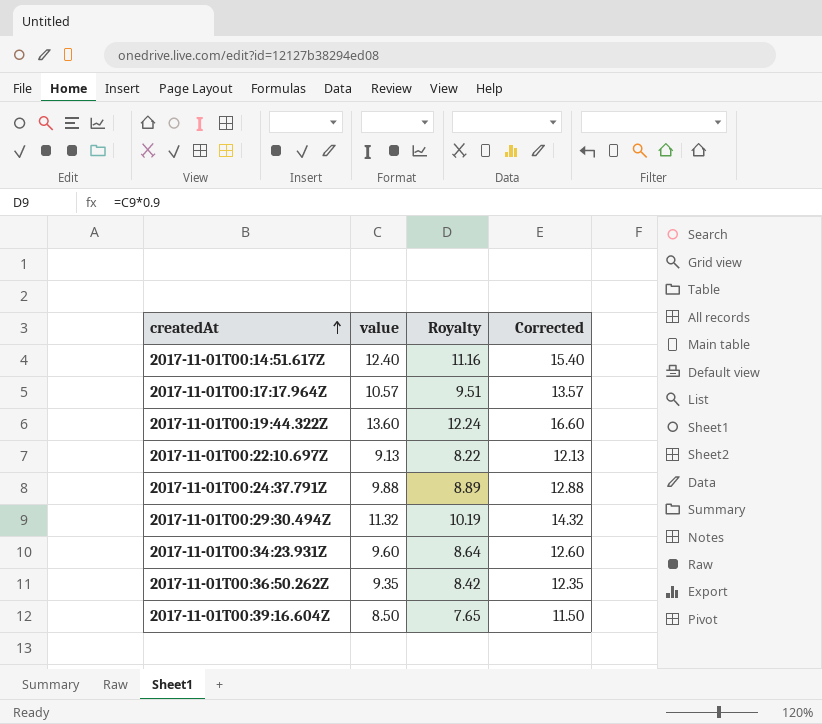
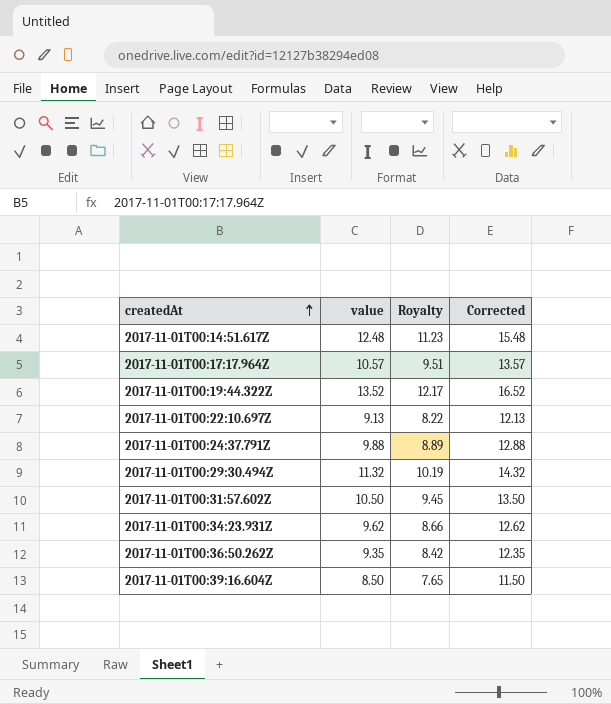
2017-11-01T00:14:51.617Z | value: 12.40 -> 12.48
2017-11-01T00:14:51.617Z | Royalty: 11.16 -> 11.23
2017-11-01T00:14:51.617Z | Corrected: 15.40 -> 15.48
2017-11-01T00:19:44.322Z | value: 13.60 -> 13.52
2017-11-01T00:19:44.322Z | Royalty: 12.24 -> 12.17
2017-11-01T00:19:44.322Z | Corrected: 16.60 -> 16.52
row 2017-11-01T00:31:57.602Z: none -> 10.50 | 9.45 | 13.50
2017-11-01T00:34:23.931Z | value: 9.60 -> 9.62
2017-11-01T00:34:23.931Z | Royalty: 8.64 -> 8.66
2017-11-01T00:34:23.931Z | Corrected: 12.60 -> 12.62

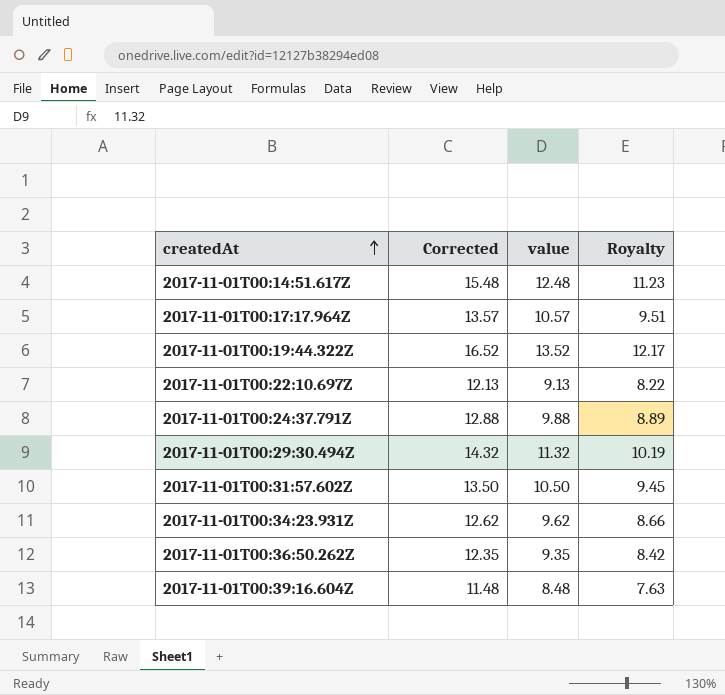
column Corrected | position: 4 -> 2
2017-11-01T00:39:16.604Z | Corrected: 11.50 -> 11.48
2017-11-01T00:39:16.604Z | value: 8.50 -> 8.48
2017-11-01T00:39:16.604Z | Royalty: 7.65 -> 7.63

